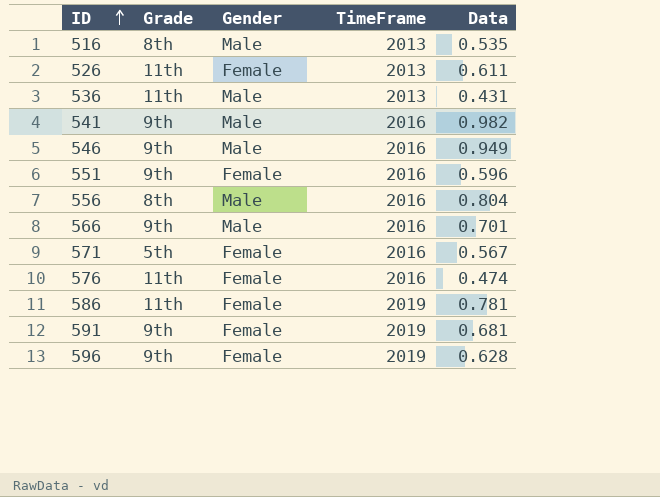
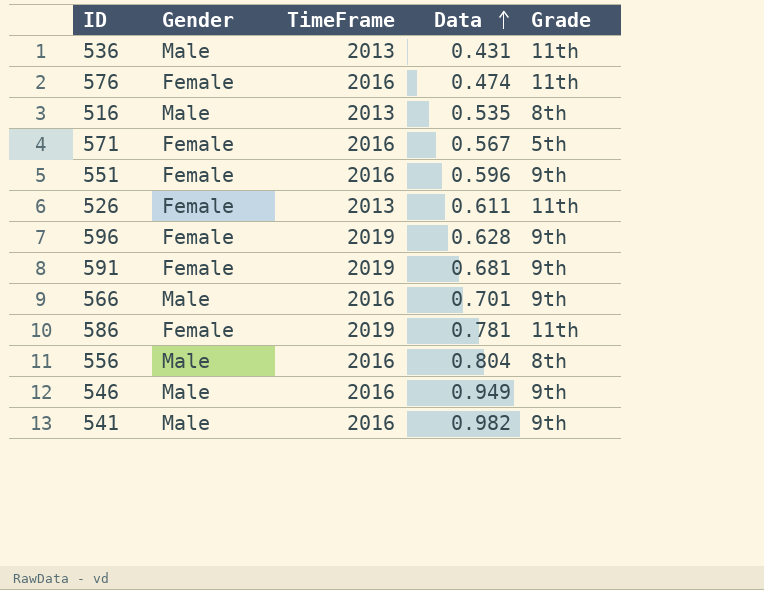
row order: ID ascending -> Data ascending
column Grade | position: 2 -> 5

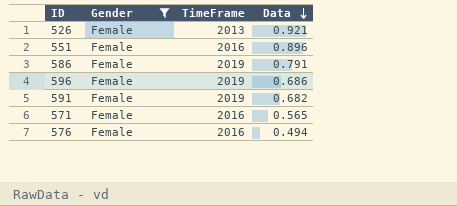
filter: none -> Gender = Female
row order: Data ascending -> Data descending
column Grade | position: 5 -> none
526 | Data: 0.611 -> 0.921
551 | Data: 0.596 -> 0.896
586 | Data: 0.781 -> 0.791
596 | Data: 0.628 -> 0.686
591 | Data: 0.681 -> 0.682
571 | Data: 0.567 -> 0.565
576 | Data: 0.474 -> 0.494

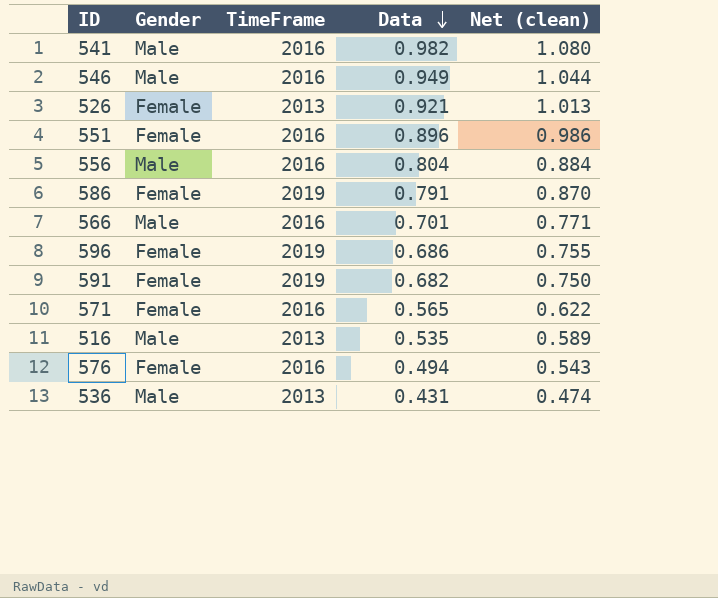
filter: Gender = Female -> none
column Net (clean) | formula: none -> [Data] * 1.1

